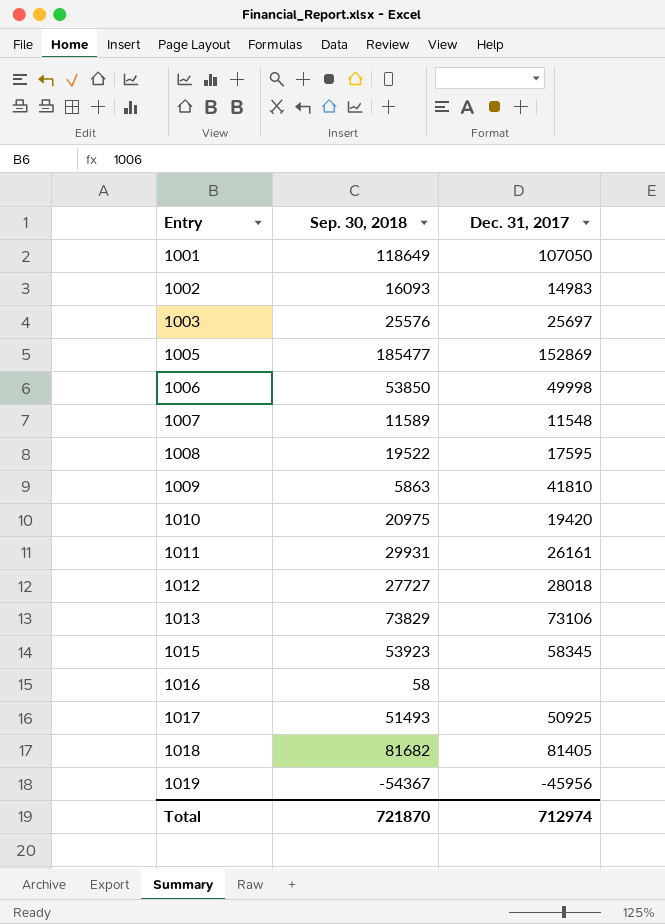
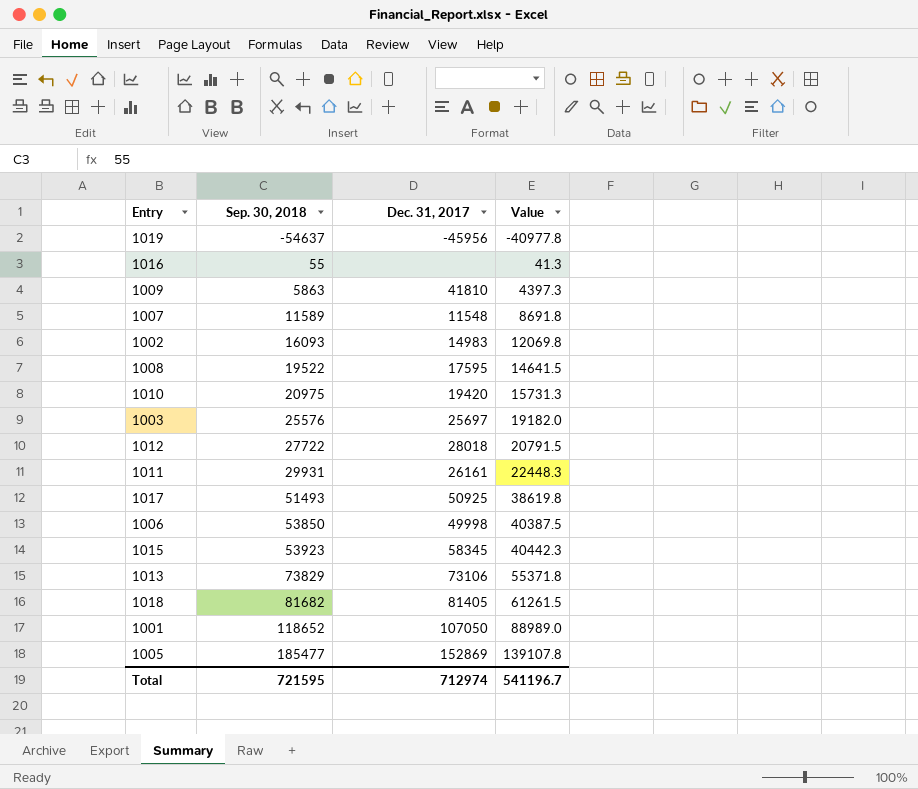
row order: Entry ascending -> Sep. 30, 2018 ascending
column Value | formula: none -> [Sep. 30, 2018] * 0.75
1019 | Sep. 30, 2018: -54367 -> -54637
1016 | Sep. 30, 2018: 58 -> 55
1012 | Sep. 30, 2018: 27727 -> 27722
1001 | Sep. 30, 2018: 118649 -> 118652
Total | Sep. 30, 2018: 721870 -> 721595

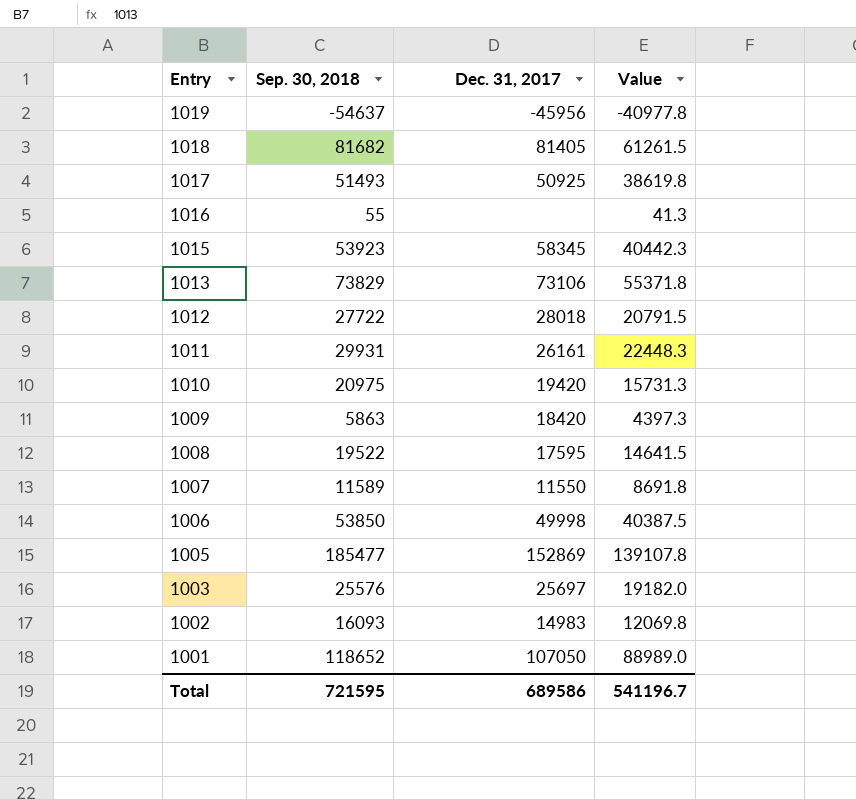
row order: Sep. 30, 2018 ascending -> Entry descending
1009 | Dec. 31, 2017: 41810 -> 18420
1007 | Dec. 31, 2017: 11548 -> 11550
Total | Dec. 31, 2017: 712974 -> 689586

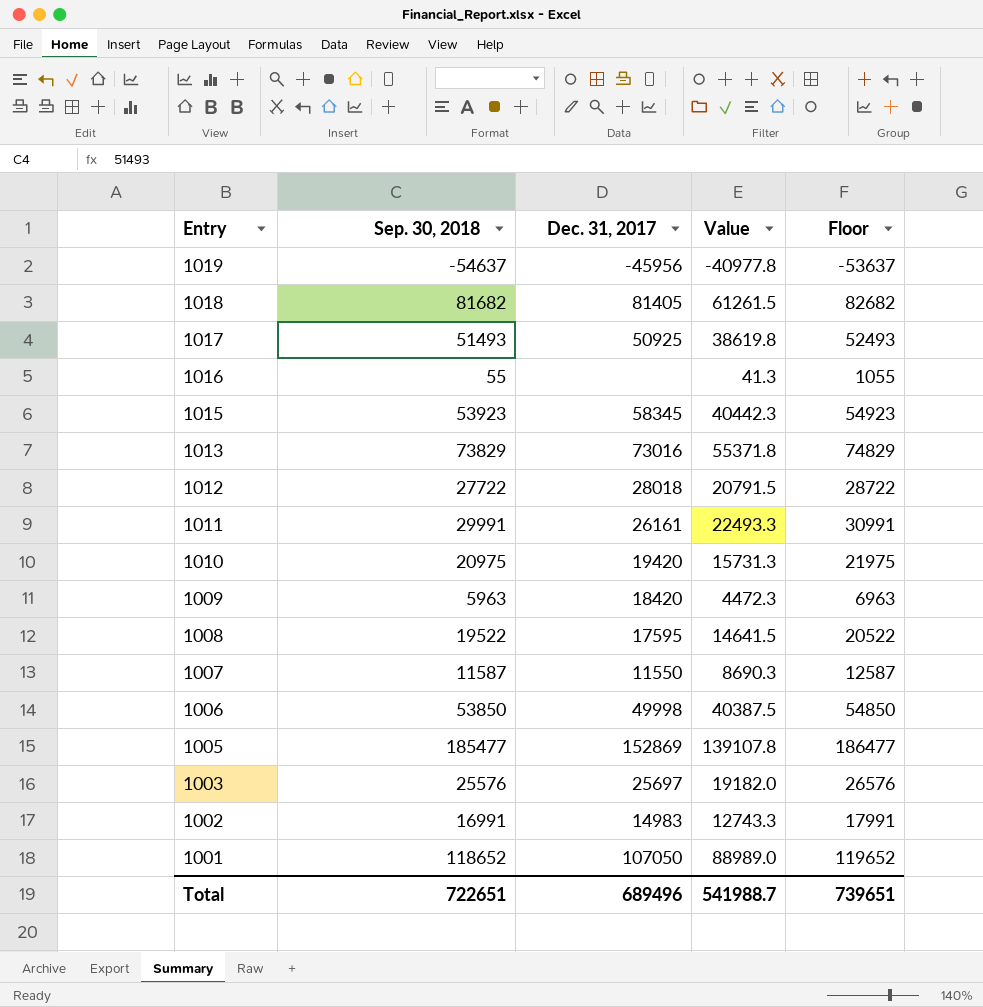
column Floor | formula: none -> [Sep. 30, 2018] + 1000
1013 | Dec. 31, 2017: 73106 -> 73016
1011 | Sep. 30, 2018: 29931 -> 29991
1011 | Value: 22448.3 -> 22493.3
1009 | Sep. 30, 2018: 5863 -> 5963
1009 | Value: 4397.3 -> 4472.3
1007 | Sep. 30, 2018: 11589 -> 11587
1007 | Value: 8691.8 -> 8690.3
1002 | Sep. 30, 2018: 16093 -> 16991
1002 | Value: 12069.8 -> 12743.3
Total | Sep. 30, 2018: 721595 -> 722651
Total | Dec. 31, 2017: 689586 -> 689496
Total | Value: 541196.7 -> 541988.7

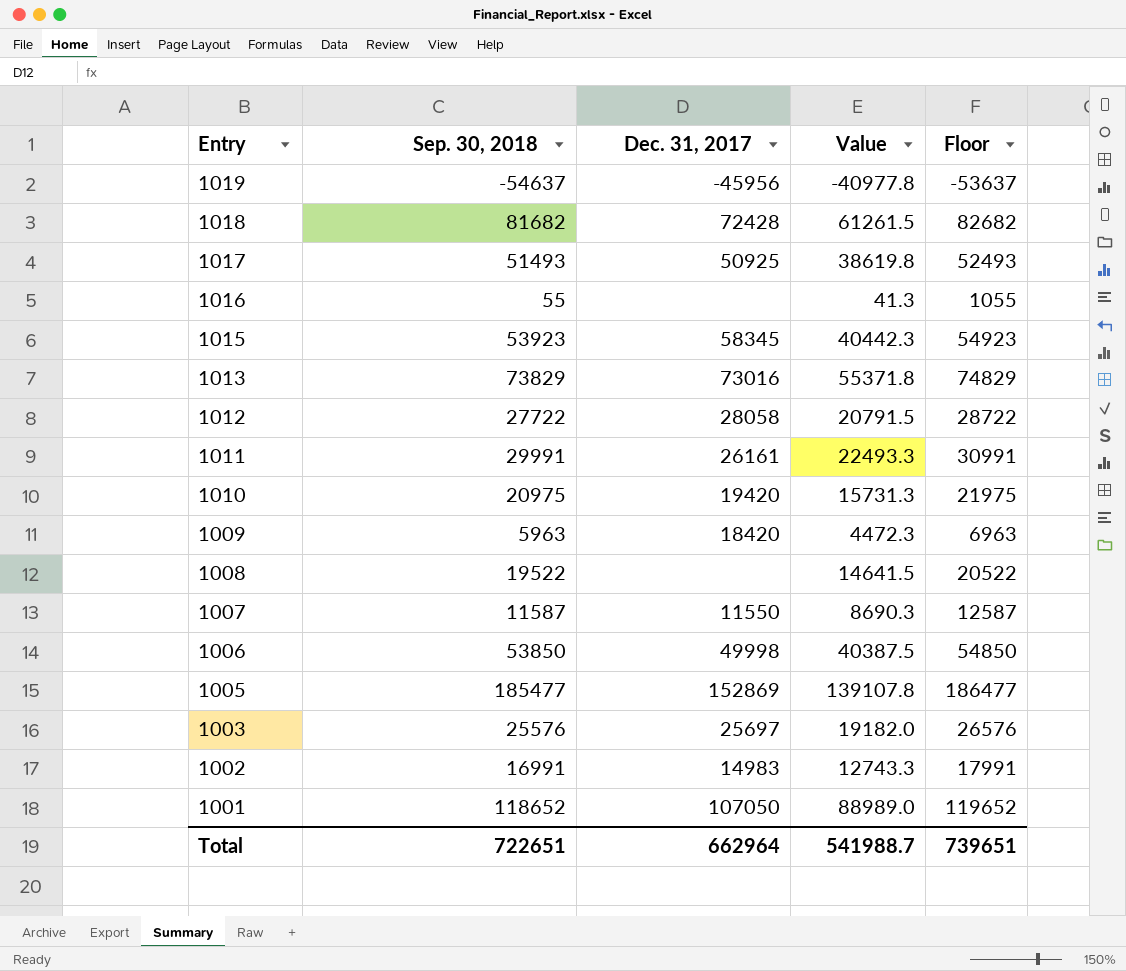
1018 | Dec. 31, 2017: 81405 -> 72428
1012 | Dec. 31, 2017: 28018 -> 28058
1008 | Dec. 31, 2017: 17595 -> none
Total | Dec. 31, 2017: 689496 -> 662964

